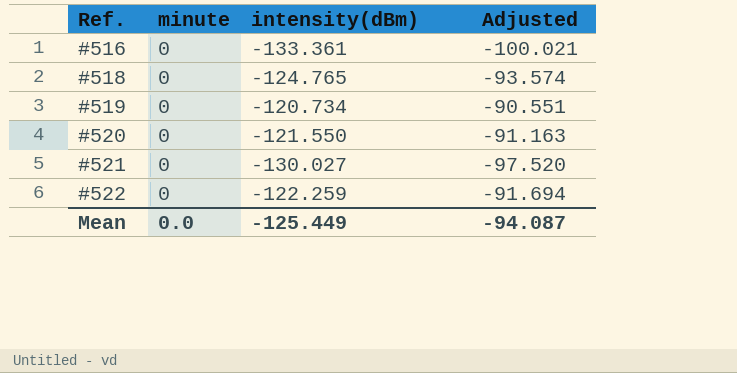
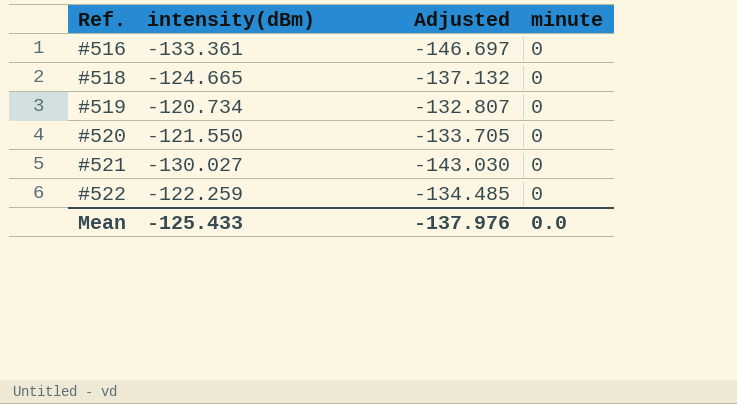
column Adjusted | formula: [intensity(dBm)] * 0.75 -> [intensity(dBm)] * 1.1
column minute | position: 2 -> 4
#518 | intensity(dBm): -124.765 -> -124.665
Mean | intensity(dBm): -125.449 -> -125.433
Mean | Adjusted: -94.087 -> -137.976

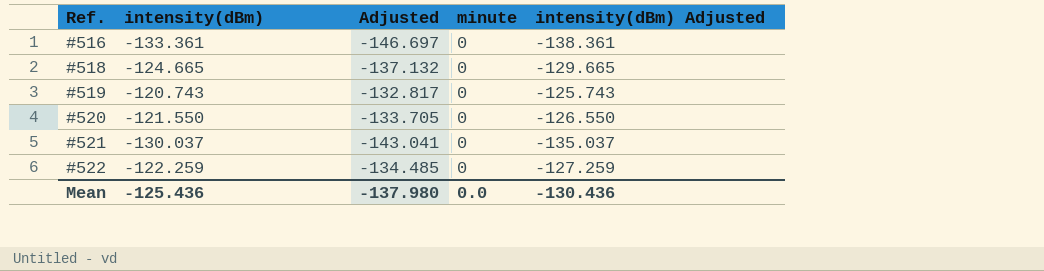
column intensity(dBm) Adjusted | formula: none -> [intensity(dBm)] - 5
#519 | intensity(dBm): -120.734 -> -120.743
#519 | Adjusted: -132.807 -> -132.817
#521 | intensity(dBm): -130.027 -> -130.037
#521 | Adjusted: -143.030 -> -143.041
Mean | intensity(dBm): -125.433 -> -125.436
Mean | Adjusted: -137.976 -> -137.980

